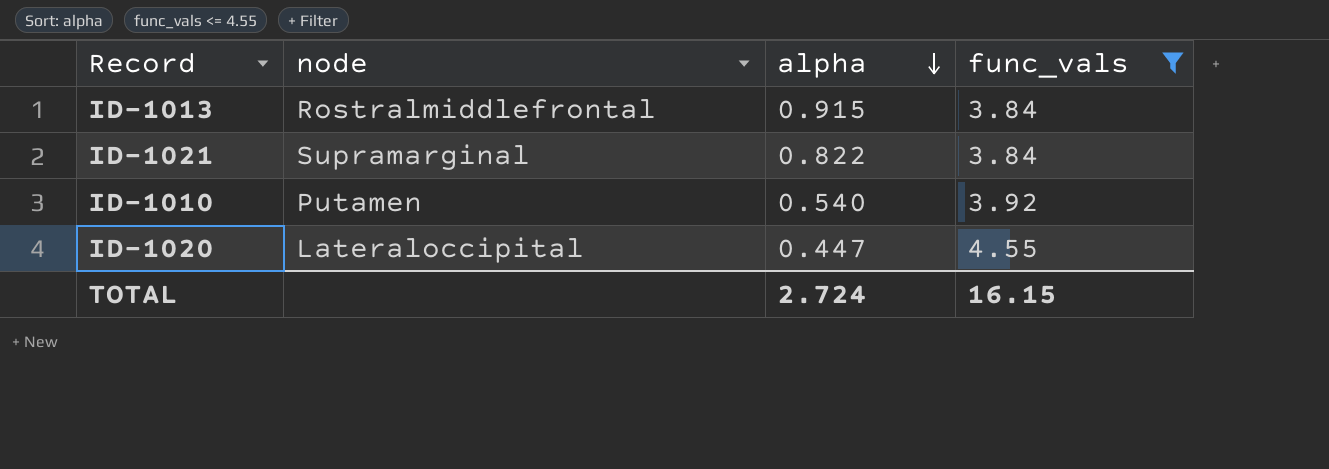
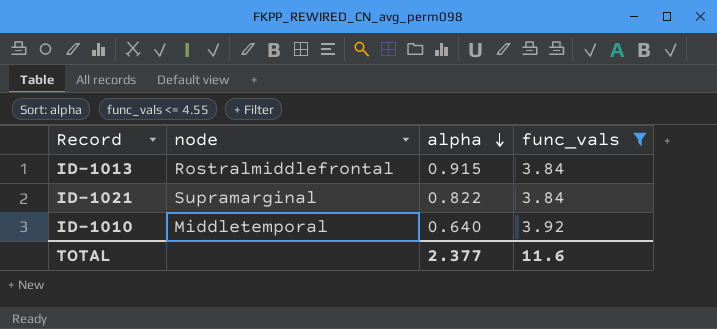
row ID-1020: Lateraloccipital | 0.447 | 4.55 -> none
ID-1010 | node: Putamen -> Middletemporal
ID-1010 | alpha: 0.540 -> 0.640
TOTAL | alpha: 2.724 -> 2.377
TOTAL | func_vals: 16.15 -> 11.6

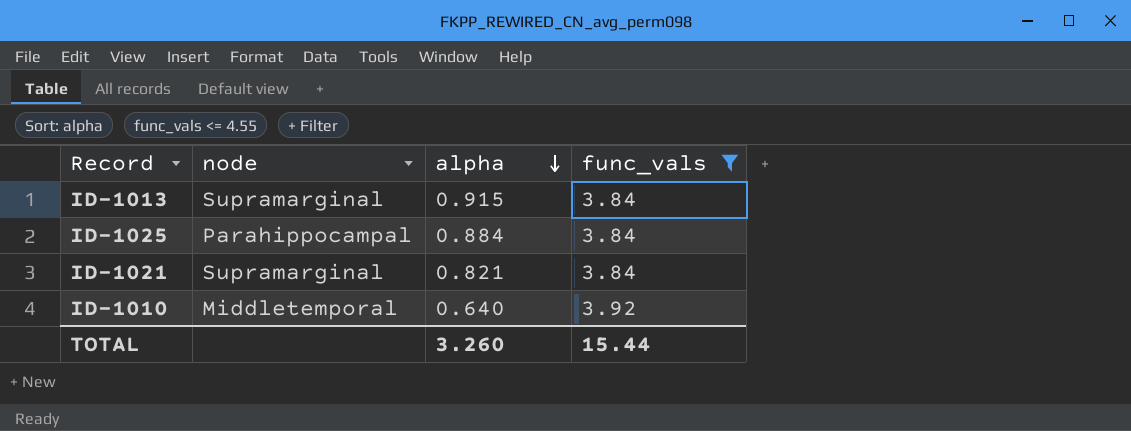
ID-1013 | node: Rostralmiddlefrontal -> Supramarginal
row ID-1025: none -> Parahippocampal | 0.884 | 3.84
ID-1021 | alpha: 0.822 -> 0.821
TOTAL | alpha: 2.377 -> 3.260
TOTAL | func_vals: 11.6 -> 15.44

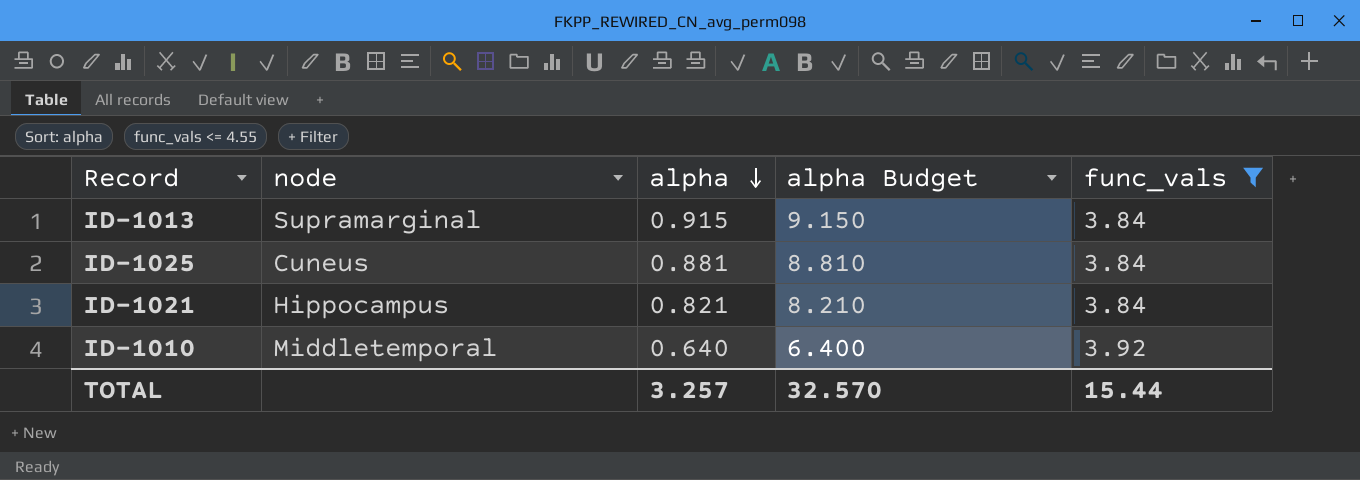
column alpha Budget | formula: none -> [alpha] * 10
ID-1025 | node: Parahippocampal -> Cuneus
ID-1025 | alpha: 0.884 -> 0.881
ID-1021 | node: Supramarginal -> Hippocampus
TOTAL | alpha: 3.260 -> 3.257

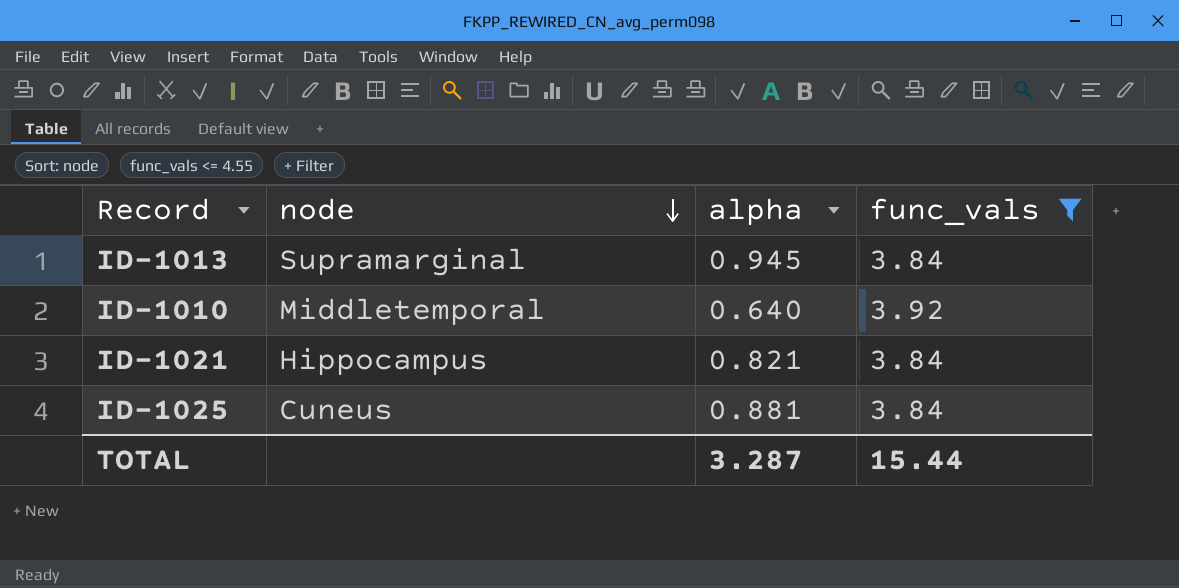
row order: alpha descending -> node descending
column alpha Budget | formula: [alpha] * 10 -> none
ID-1013 | alpha: 0.915 -> 0.945
TOTAL | alpha: 3.257 -> 3.287

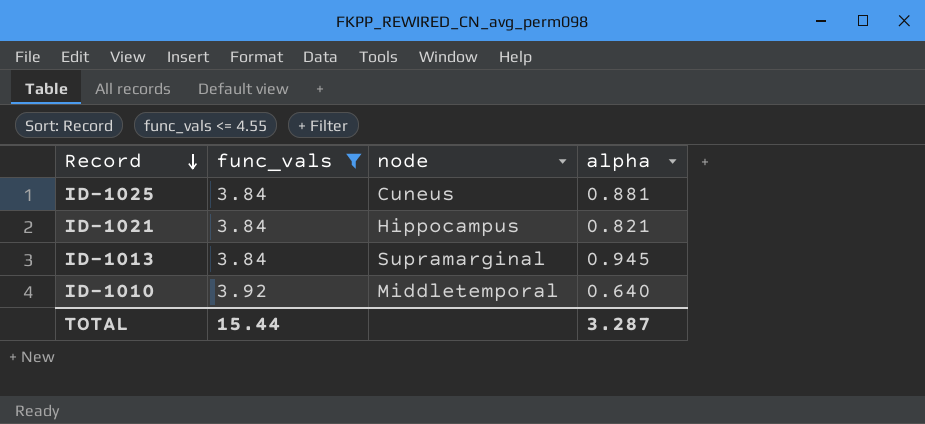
row order: node descending -> Record descending
column func_vals | position: 4 -> 2

